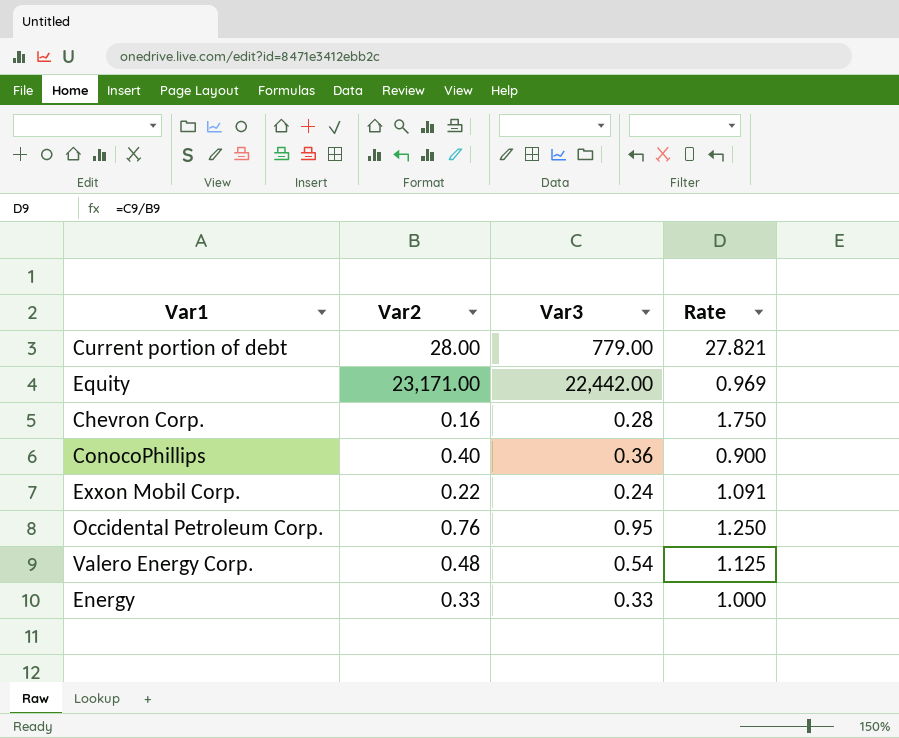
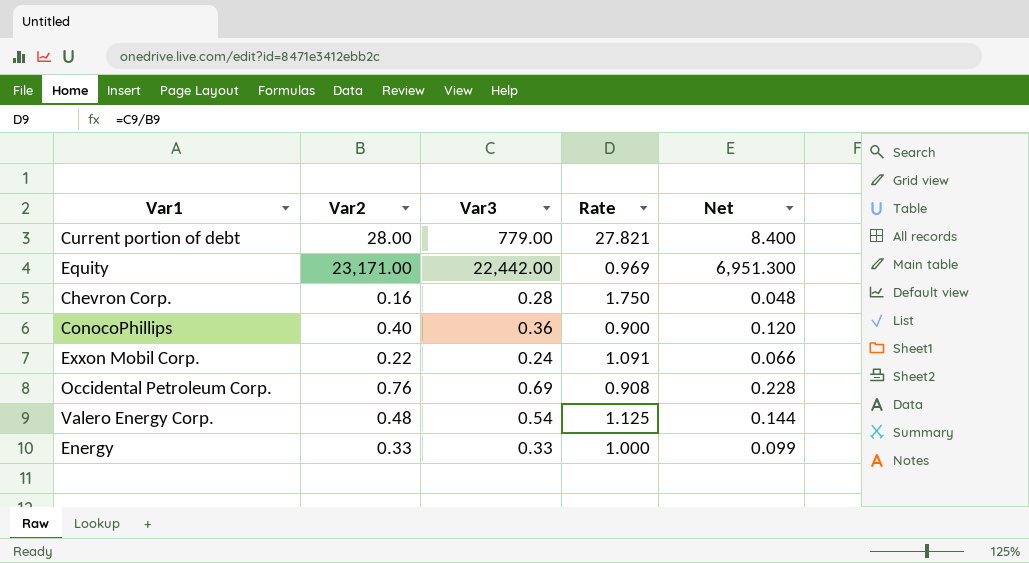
column Net | formula: none -> [Var2] * 0.3
Occidental Petroleum Corp. | Var3: 0.95 -> 0.69
Occidental Petroleum Corp. | Rate: 1.250 -> 0.908

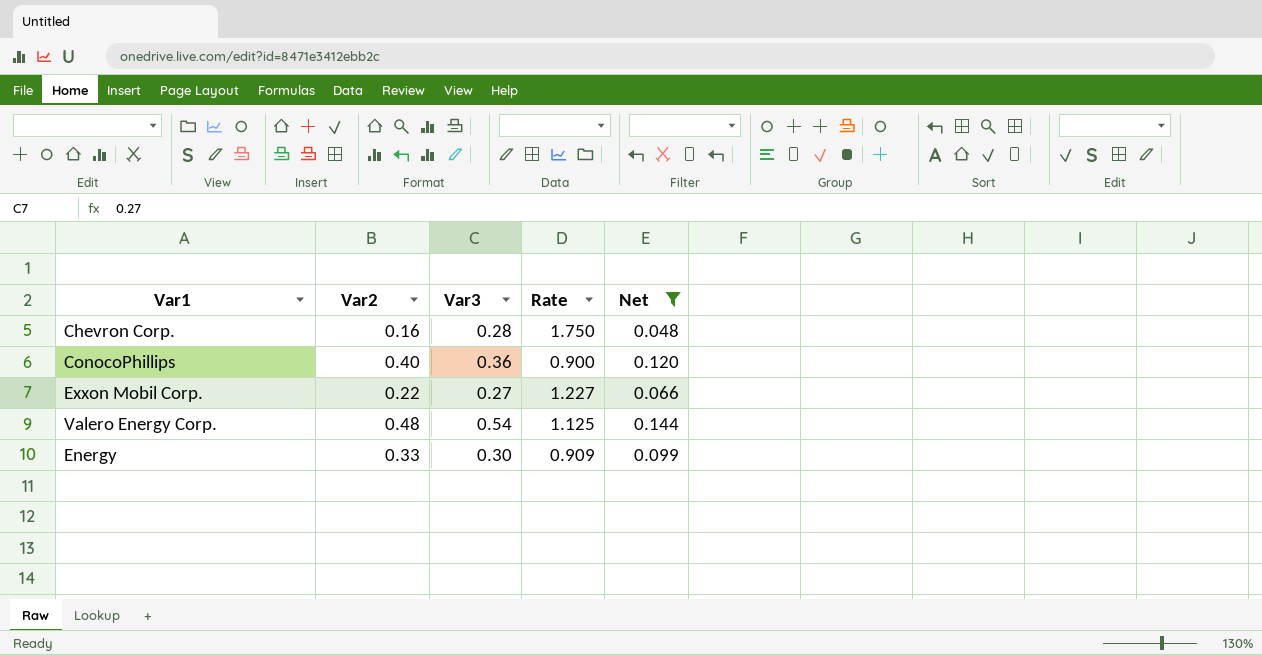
filter: none -> Net <= 0.144
Exxon Mobil Corp. | Var3: 0.24 -> 0.27
Exxon Mobil Corp. | Rate: 1.091 -> 1.227
Energy | Var3: 0.33 -> 0.30
Energy | Rate: 1.000 -> 0.909

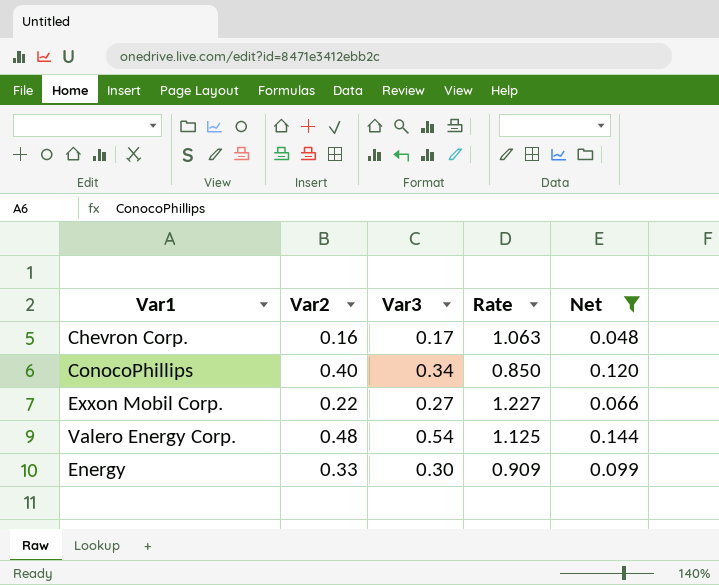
Chevron Corp. | Var3: 0.28 -> 0.17
Chevron Corp. | Rate: 1.750 -> 1.063
ConocoPhillips | Var3: 0.36 -> 0.34
ConocoPhillips | Rate: 0.900 -> 0.850

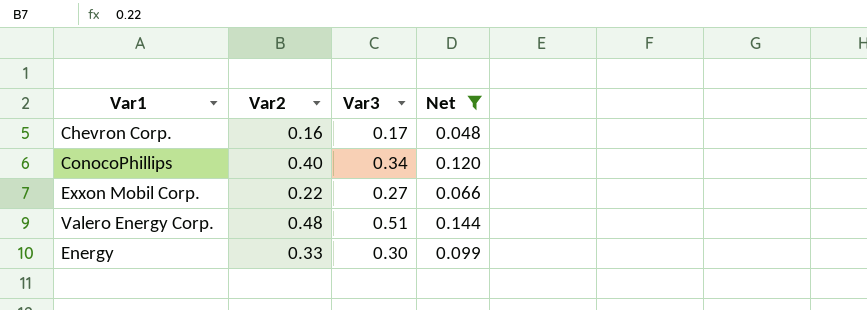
column Rate | formula: [Var3] / [Var2] -> none
Valero Energy Corp. | Var3: 0.54 -> 0.51

